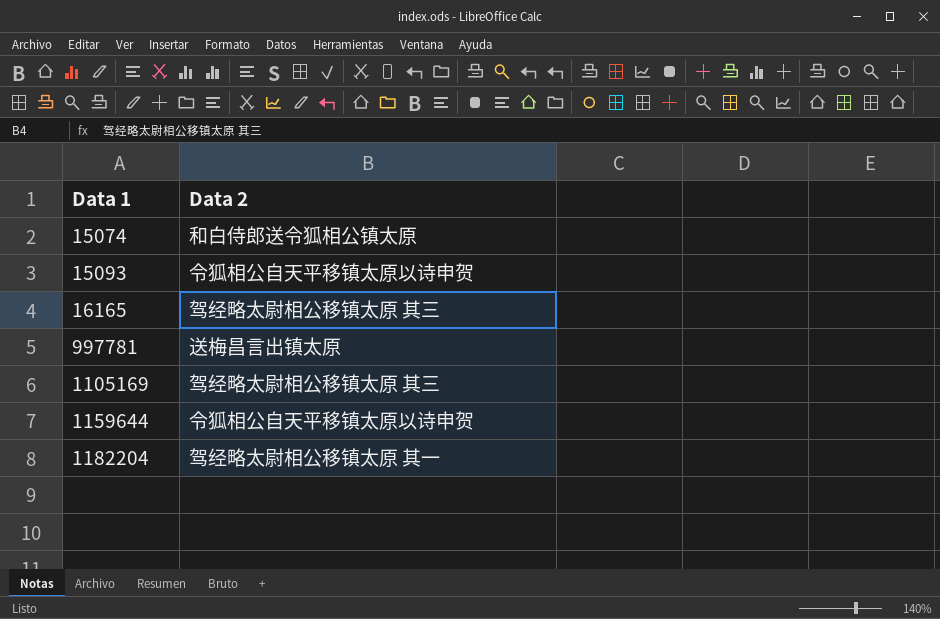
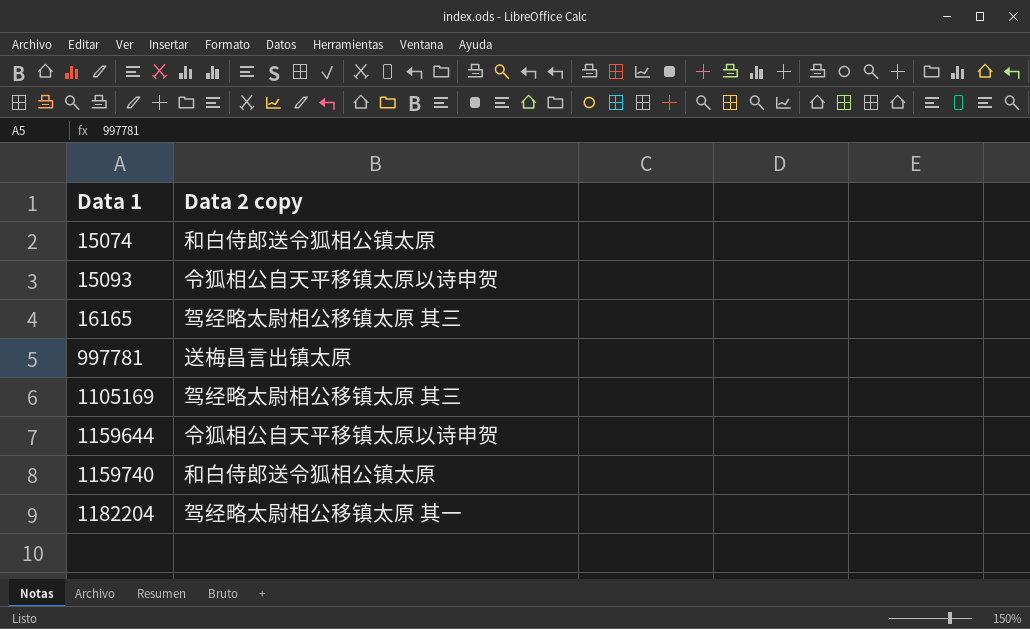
column name: Data 2 -> Data 2 copy
row 1159740: none -> 和白侍郎送令狐相公镇太原

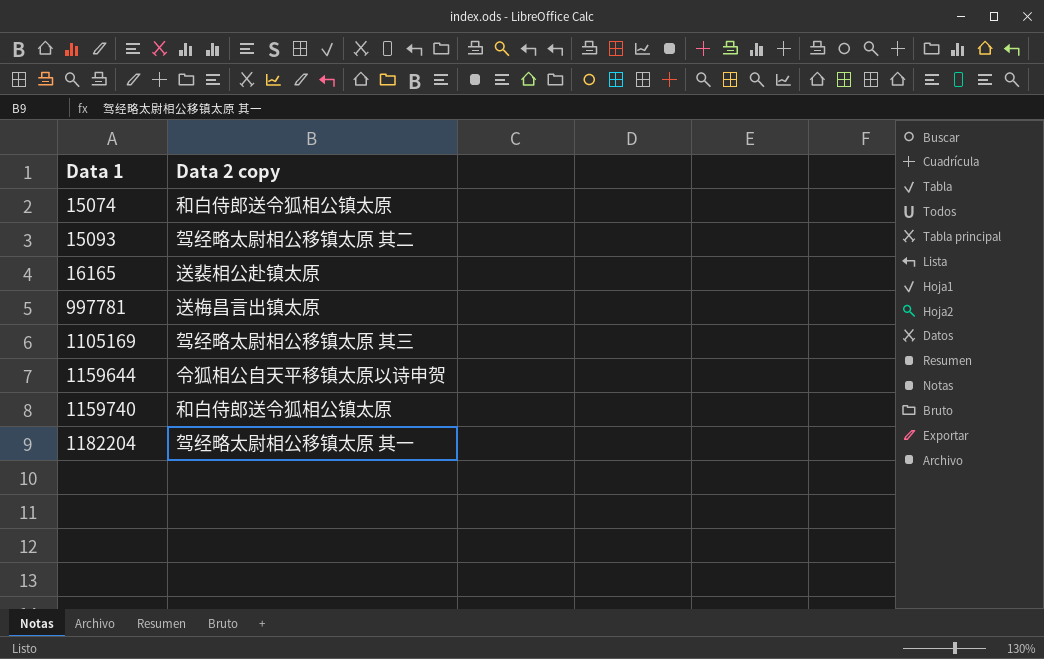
15093 | Data 2 copy: 令狐相公自天平移镇太原以诗申贺 -> 驾经略太尉相公移镇太原 其二
16165 | Data 2 copy: 驾经略太尉相公移镇太原 其三 -> 送裴相公赴镇太原

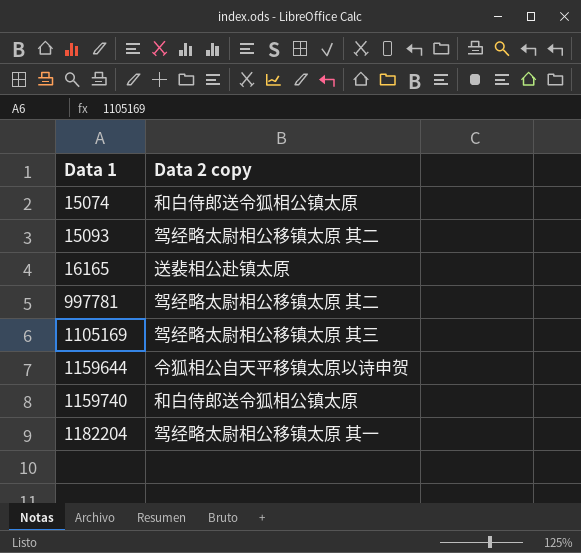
997781 | Data 2 copy: 送梅昌言出镇太原 -> 驾经略太尉相公移镇太原 其二

